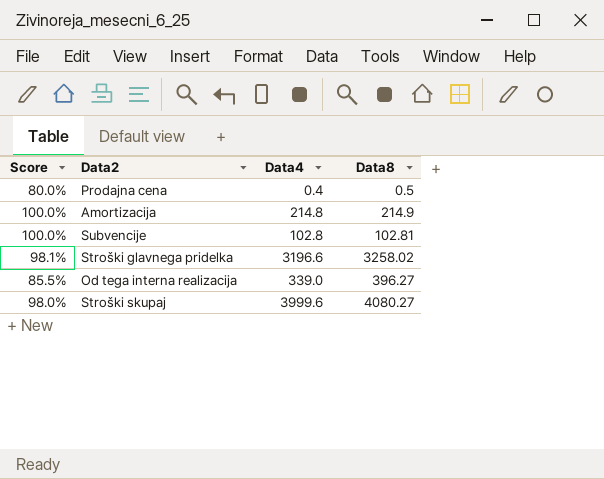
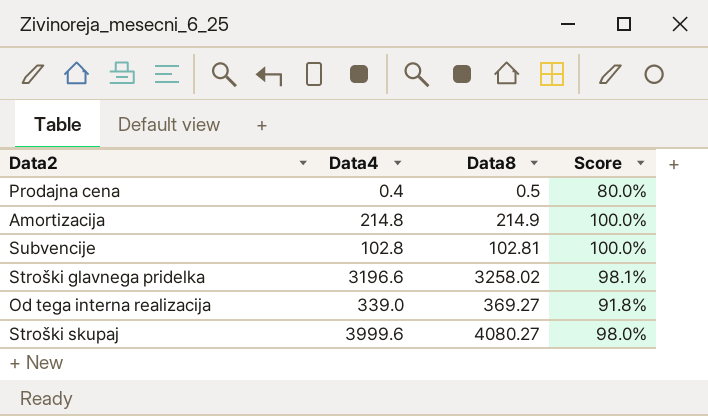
column Score | position: 1 -> 4
Od tega interna realizacija | Data8: 396.27 -> 369.27
Od tega interna realizacija | Score: 85.5% -> 91.8%

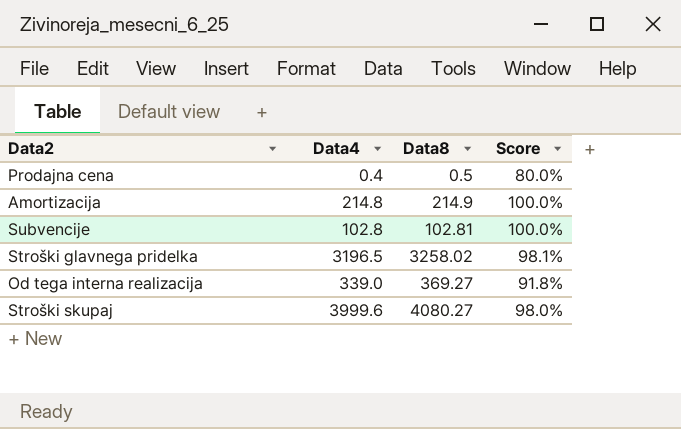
Stroški glavnega pridelka | Data4: 3196.6 -> 3196.5

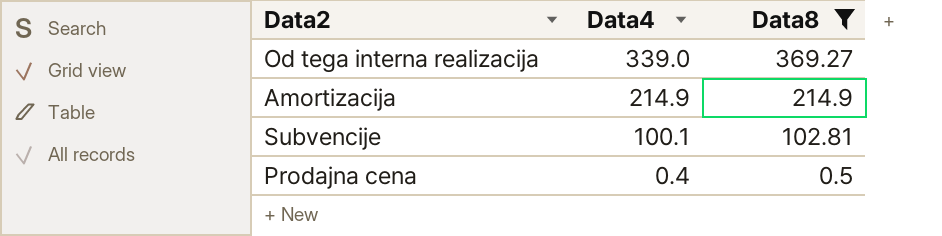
filter: none -> Data8 <= 369.27
row order: none -> Data4 descending
column Score | formula: [Data4] / [Data8] -> none
Amortizacija | Data4: 214.8 -> 214.9
Subvencije | Data4: 102.8 -> 100.1

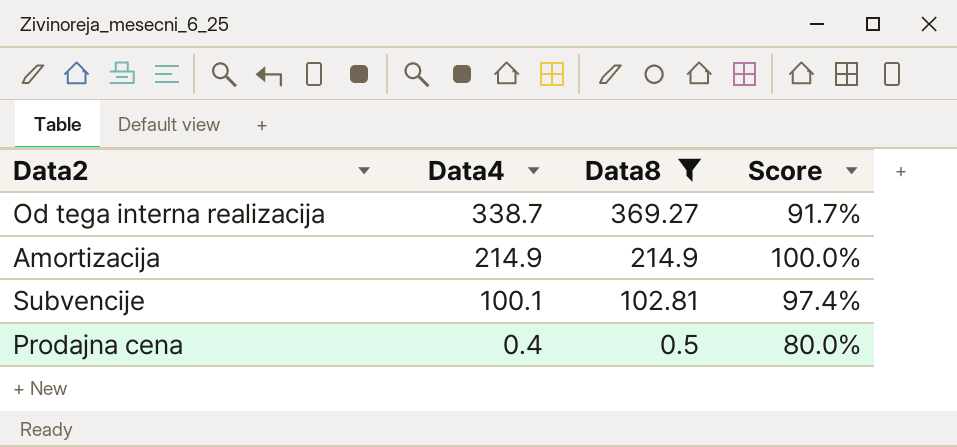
column Score | formula: none -> [Data4] / [Data8]
Od tega interna realizacija | Data4: 339.0 -> 338.7

